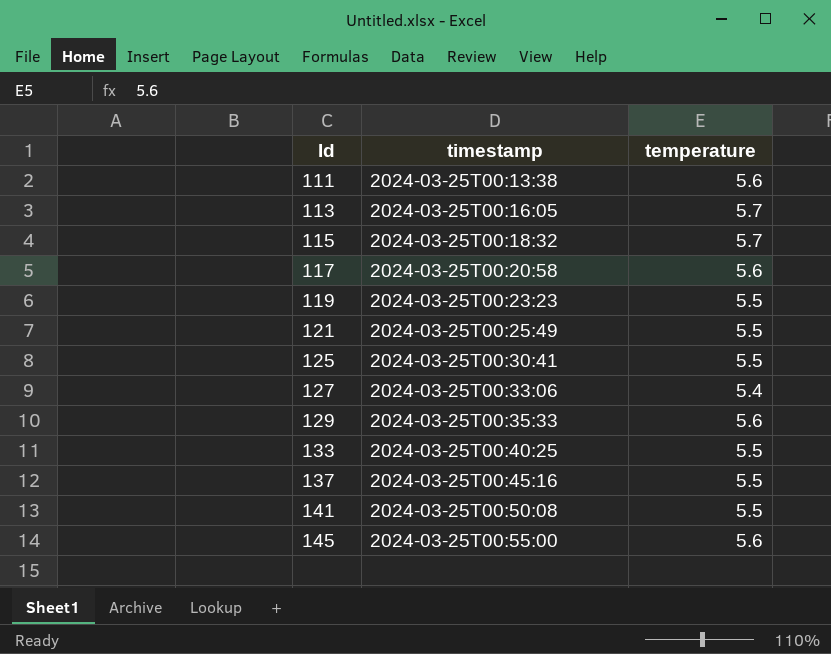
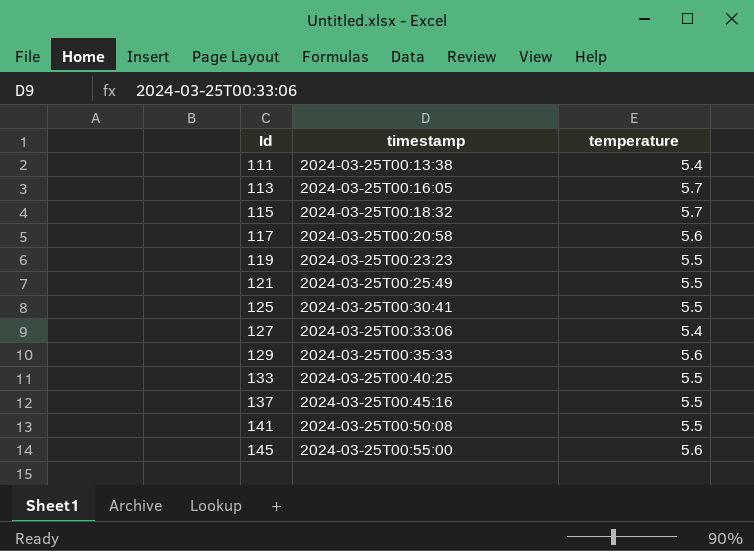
111 | temperature: 5.6 -> 5.4

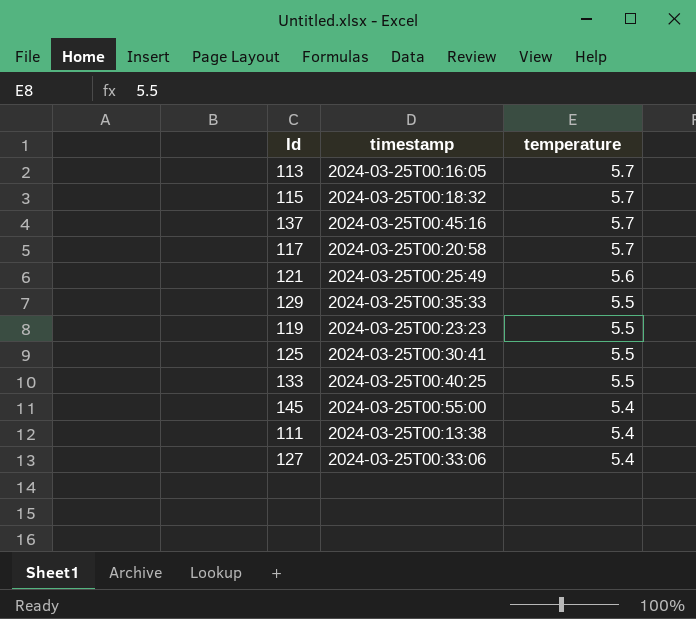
row order: Id ascending -> temperature descending
row 141: 2024-03-25T00:50:08 | 5.5 -> none
137 | temperature: 5.5 -> 5.7
117 | temperature: 5.6 -> 5.7
121 | temperature: 5.5 -> 5.6
129 | temperature: 5.6 -> 5.5
145 | temperature: 5.6 -> 5.4

